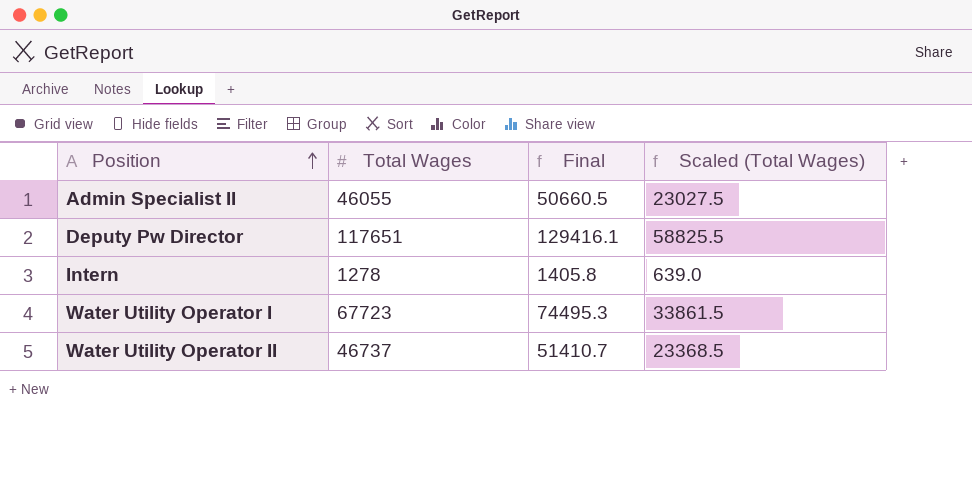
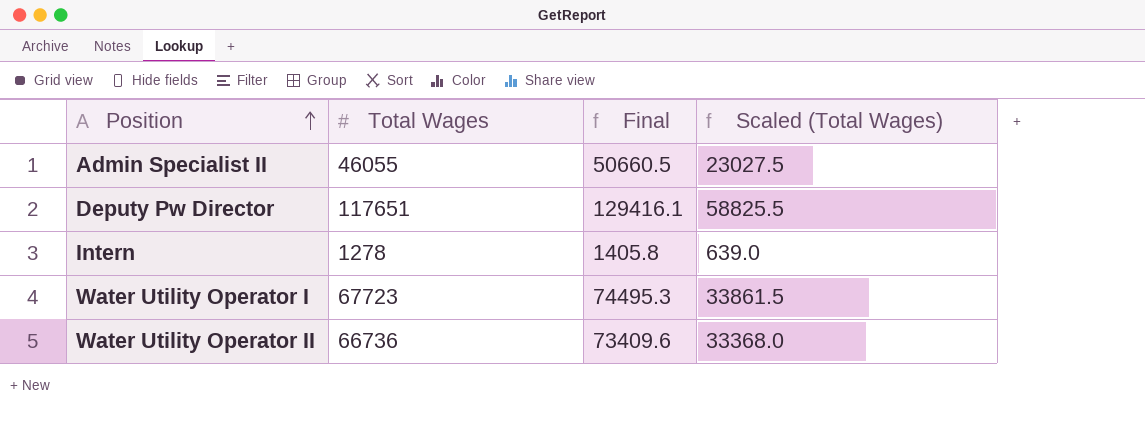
Water Utility Operator II | Total Wages: 46737 -> 66736
Water Utility Operator II | Final: 51410.7 -> 73409.6
Water Utility Operator II | Scaled (Total Wages): 23368.5 -> 33368.0

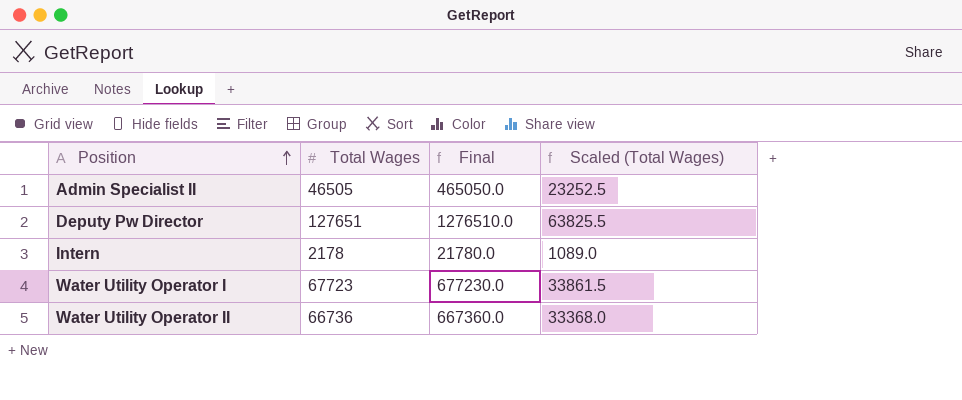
column Final | formula: [Total Wages] * 1.1 -> [Total Wages] * 10
Admin Specialist II | Total Wages: 46055 -> 46505
Admin Specialist II | Scaled (Total Wages): 23027.5 -> 23252.5
Deputy Pw Director | Total Wages: 117651 -> 127651
Deputy Pw Director | Scaled (Total Wages): 58825.5 -> 63825.5
Intern | Total Wages: 1278 -> 2178
Intern | Scaled (Total Wages): 639.0 -> 1089.0

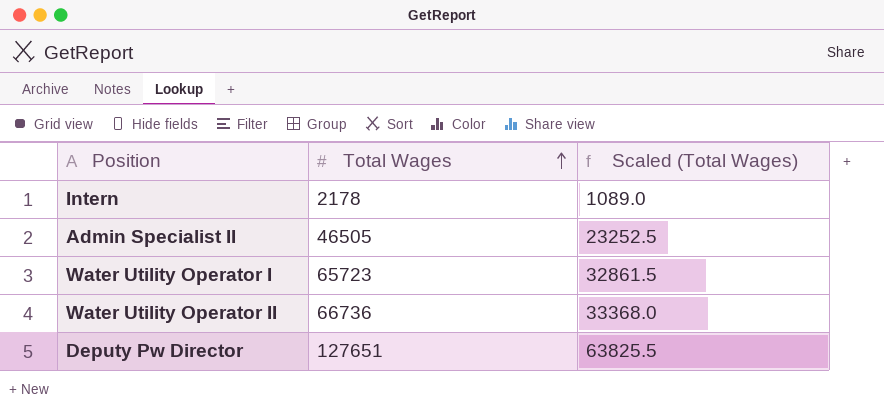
row order: Position ascending -> Total Wages ascending
column Final | formula: [Total Wages] * 10 -> none
Water Utility Operator I | Total Wages: 67723 -> 65723
Water Utility Operator I | Scaled (Total Wages): 33861.5 -> 32861.5

